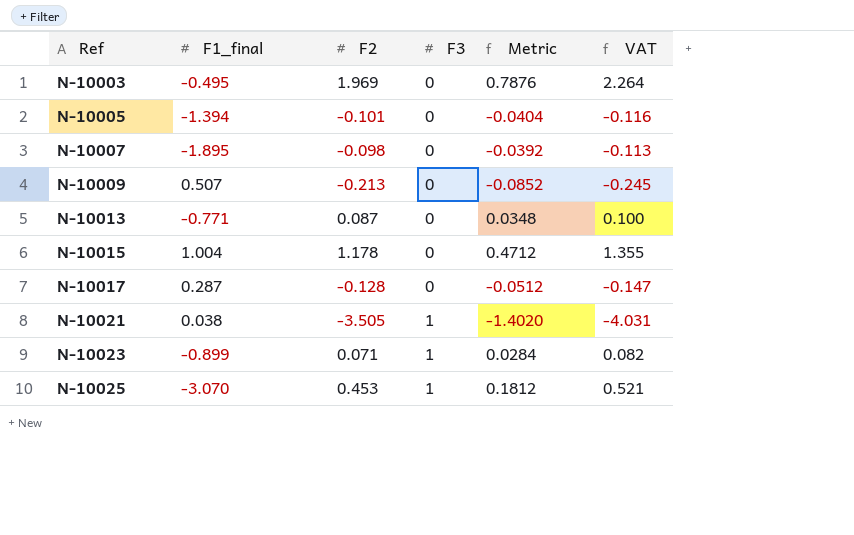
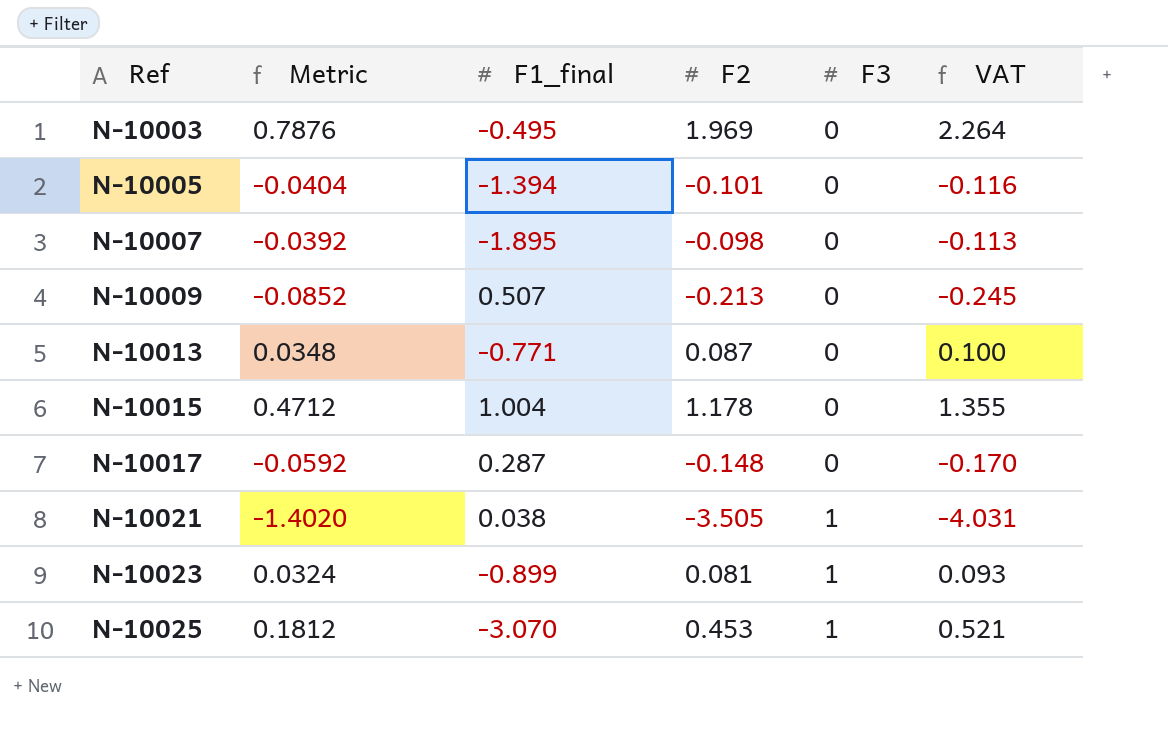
column Metric | position: 5 -> 2
N-10017 | Metric: -0.0512 -> -0.0592
N-10017 | F2: -0.128 -> -0.148
N-10017 | VAT: -0.147 -> -0.170
N-10023 | Metric: 0.0284 -> 0.0324
N-10023 | F2: 0.071 -> 0.081
N-10023 | VAT: 0.082 -> 0.093

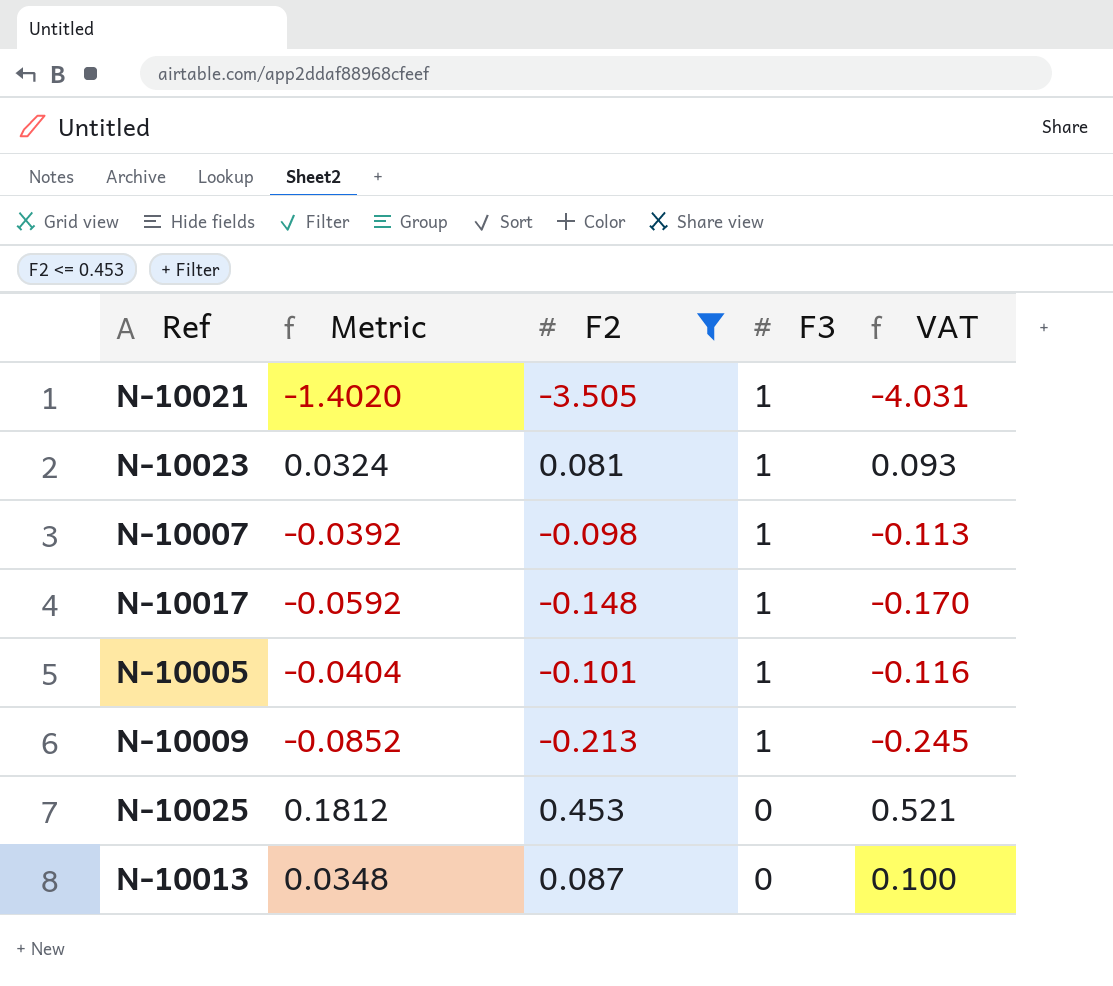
filter: none -> F2 <= 0.453
row order: Ref ascending -> F3 descending
column F1_final | position: 3 -> none
N-10007 | F3: 0 -> 1
N-10017 | F3: 0 -> 1
N-10005 | F3: 0 -> 1
N-10009 | F3: 0 -> 1
N-10025 | F3: 1 -> 0

